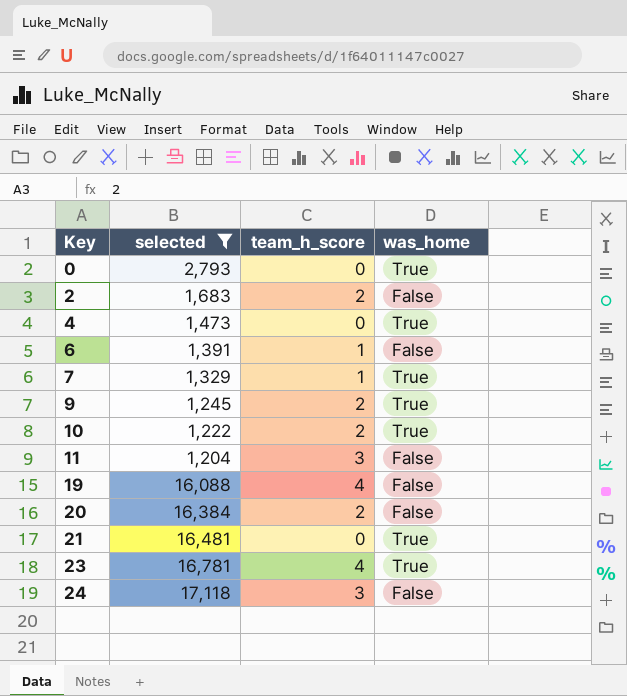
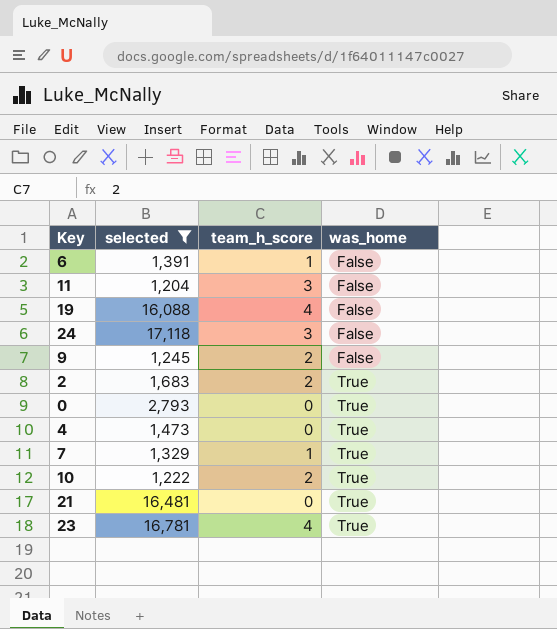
row order: Key ascending -> was_home ascending
row 20: 16,384 | 2 | False -> none
9 | was_home: True -> False
2 | was_home: False -> True

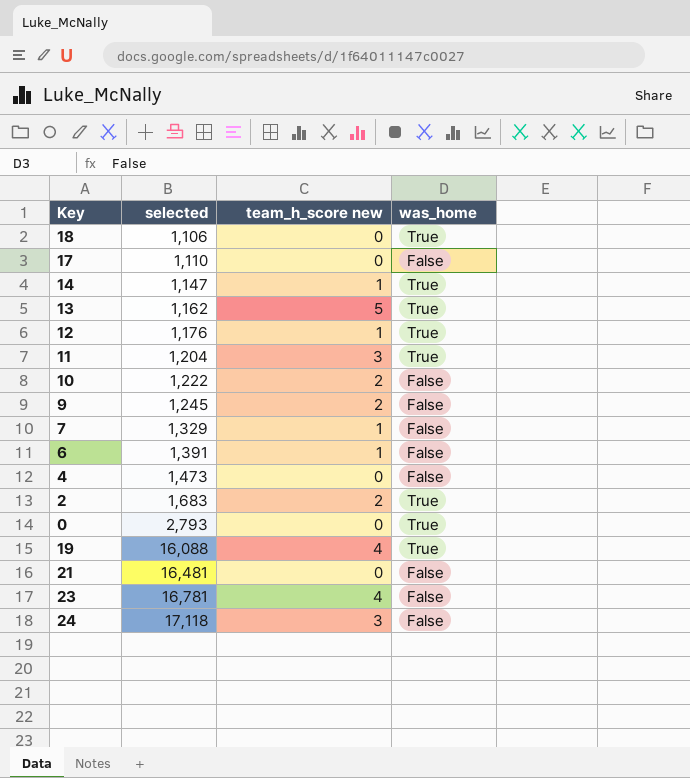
filter: selected >= 1,204 -> none
row order: was_home ascending -> selected ascending
column name: team_h_score -> team_h_score new
11 | was_home: False -> True
10 | was_home: True -> False
7 | was_home: True -> False
4 | was_home: True -> False
19 | was_home: False -> True
21 | was_home: True -> False
23 | was_home: True -> False

